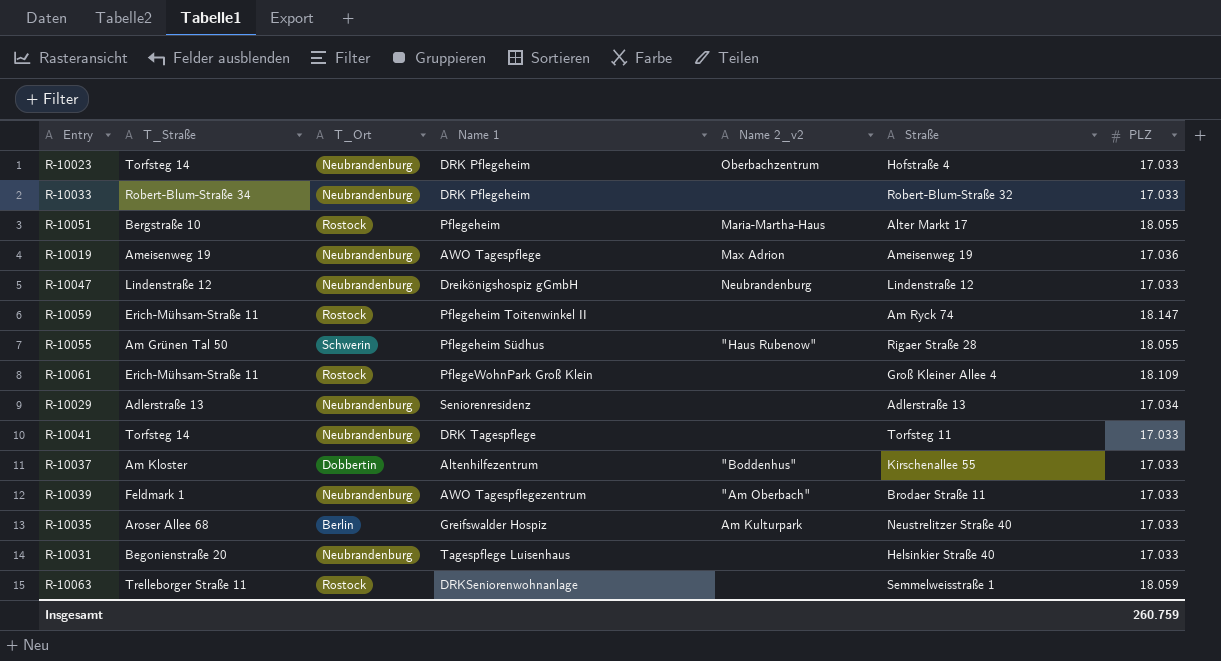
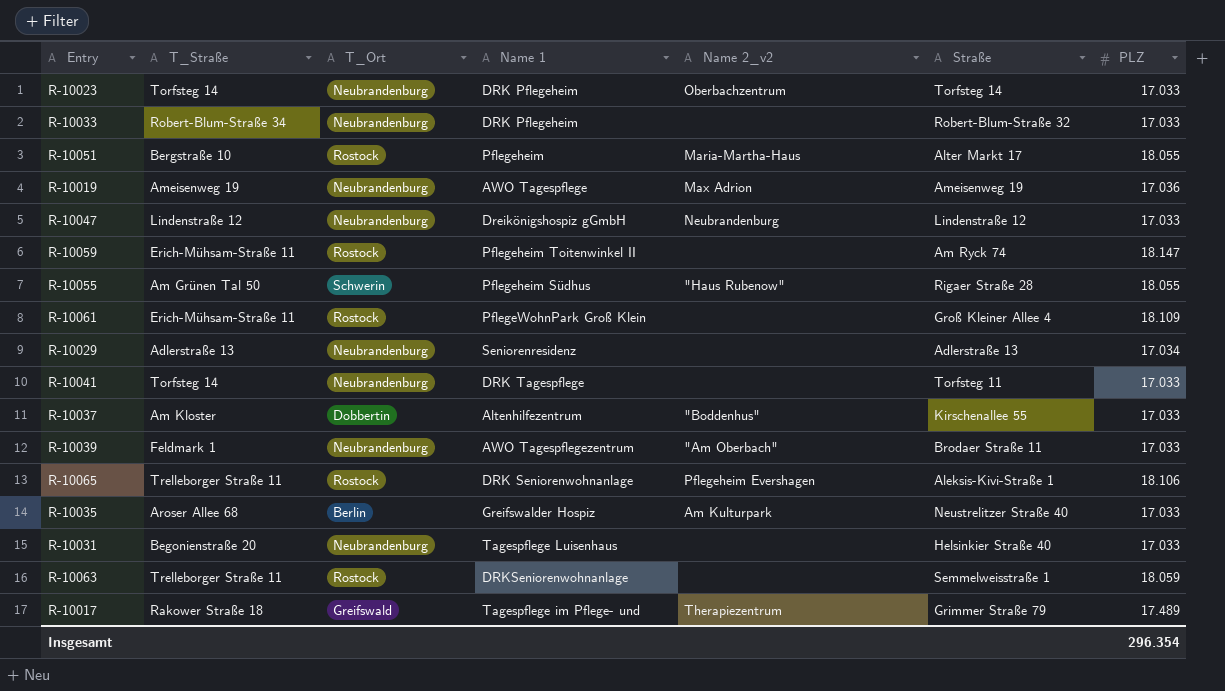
R-10023 | Straße: Hofstraße 4 -> Torfsteg 14
row R-10065: none -> Trelleborger Straße 11 | Rostock | DRK Seniorenwohnanlage | Pflegeheim Evershagen | Aleksis-Kivi-Straße 1 | 18.106
row R-10017: none -> Rakower Straße 18 | Greifswald | Tagespflege im Pflege- und | Therapiezentrum | Grimmer Straße 79 | 17.489
Insgesamt | PLZ: 260.759 -> 296.354

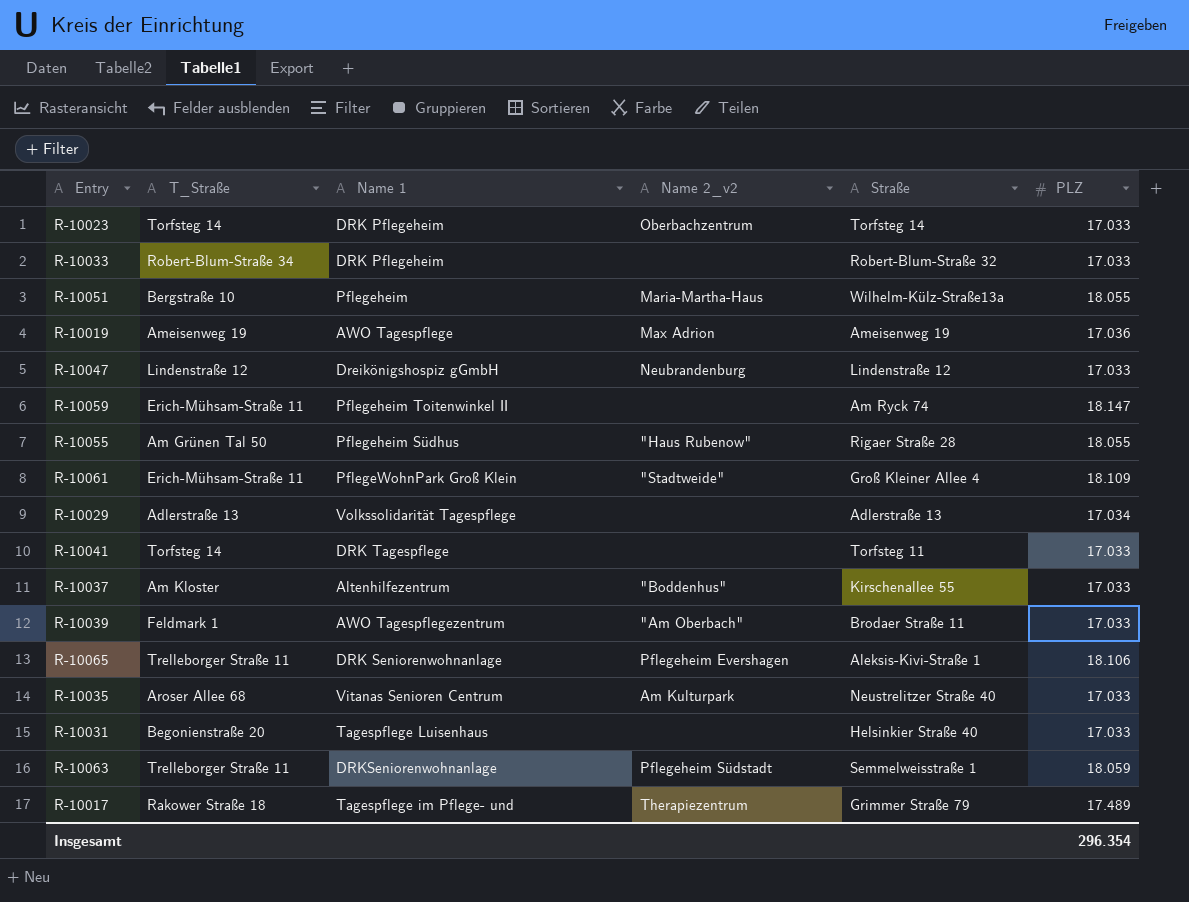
column T_Ort | position: 3 -> none
R-10051 | Straße: Alter Markt 17 -> Wilhelm-Külz-Straße13a
R-10061 | Name 2_v2: none -> "Stadtweide"
R-10029 | Name 1: Seniorenresidenz -> Volkssolidarität Tagespflege
R-10035 | Name 1: Greifswalder Hospiz -> Vitanas Senioren Centrum
R-10063 | Name 2_v2: none -> Pflegeheim Südstadt

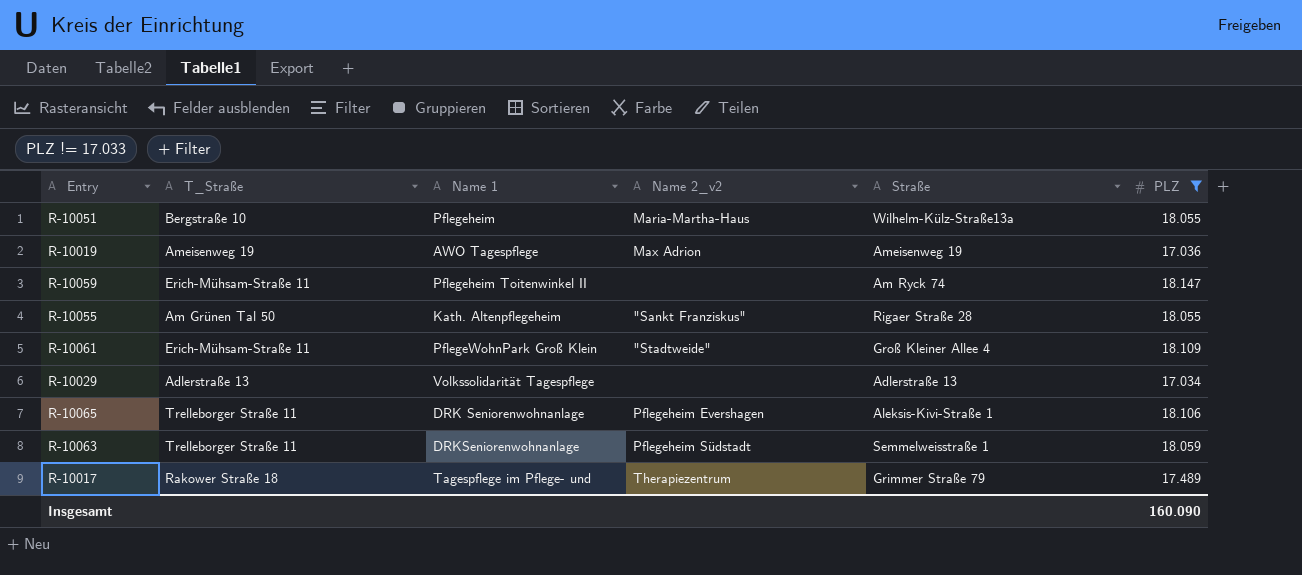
filter: none -> PLZ != 17.033
R-10055 | Name 1: Pflegeheim Südhus -> Kath. Altenpflegeheim
R-10055 | Name 2_v2: "Haus Rubenow" -> "Sankt Franziskus"
Insgesamt | PLZ: 296.354 -> 160.090

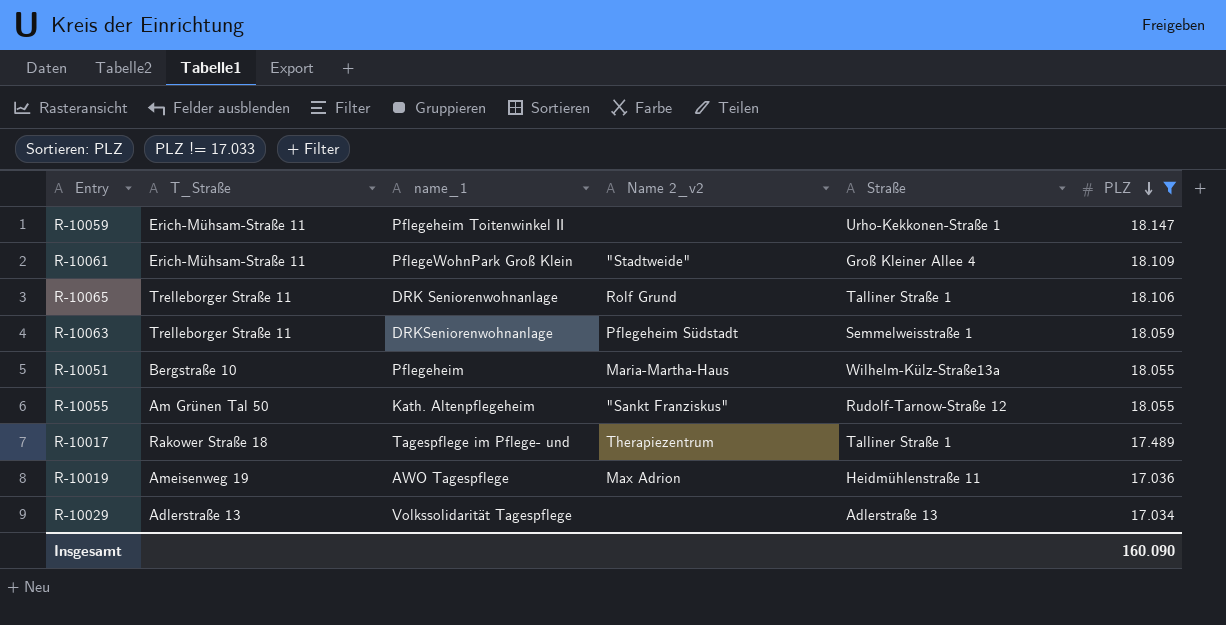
row order: none -> PLZ descending
column name: Name 1 -> name_1
R-10059 | Straße: Am Ryck 74 -> Urho-Kekkonen-Straße 1
R-10065 | Name 2_v2: Pflegeheim Evershagen -> Rolf Grund
R-10065 | Straße: Aleksis-Kivi-Straße 1 -> Talliner Straße 1
R-10055 | Straße: Rigaer Straße 28 -> Rudolf-Tarnow-Straße 12
R-10017 | Straße: Grimmer Straße 79 -> Talliner Straße 1
R-10019 | Straße: Ameisenweg 19 -> Heidmühlenstraße 11

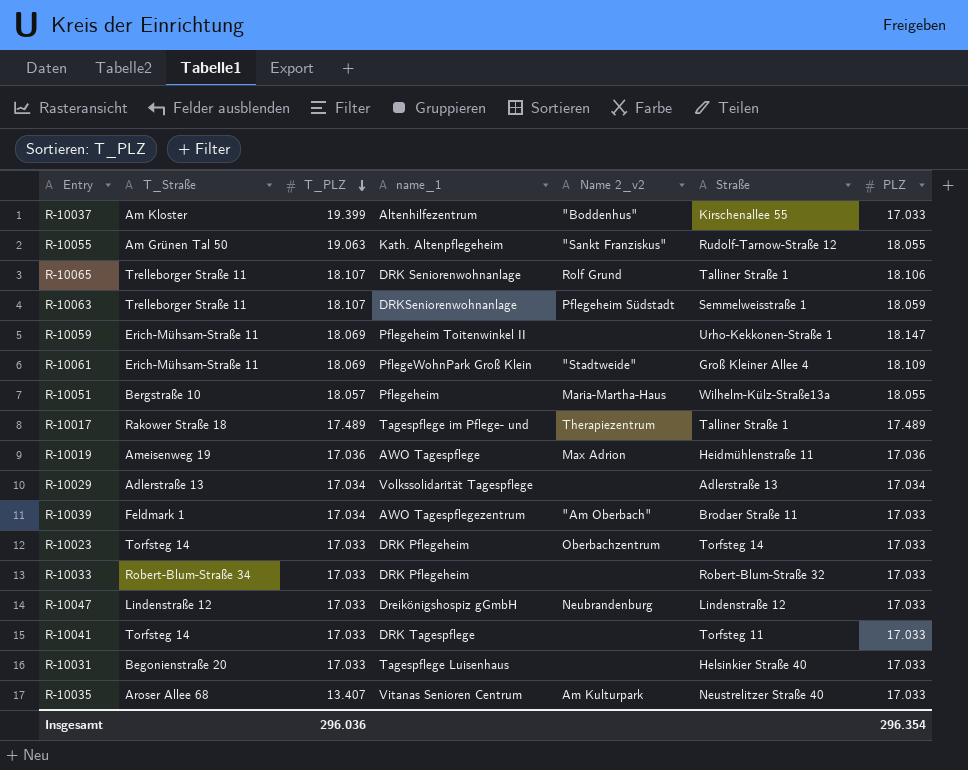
filter: PLZ != 17.033 -> none
row order: PLZ descending -> T_PLZ descending
column T_PLZ | position: none -> 3
Insgesamt | PLZ: 160.090 -> 296.354

